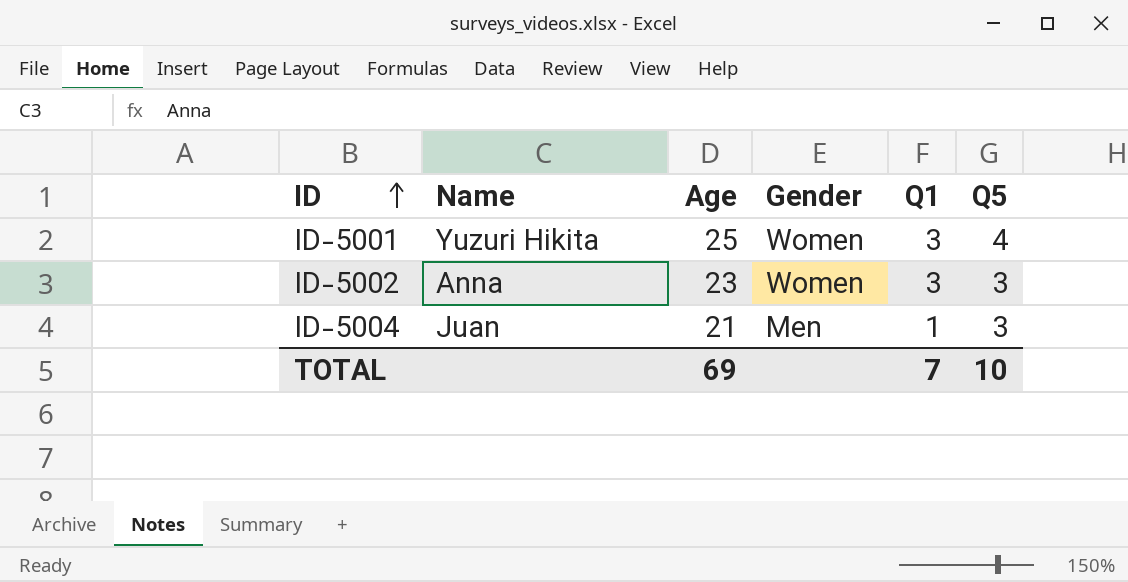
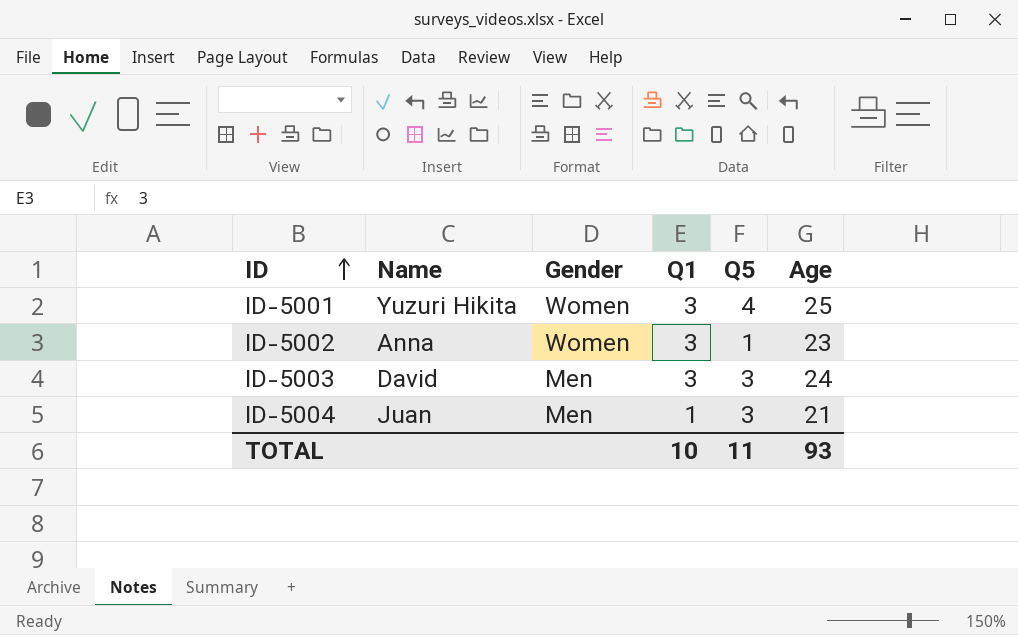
column Age | position: 3 -> 6
ID-5002 | Q5: 3 -> 1
row ID-5003: none -> David | Men | 3 | 3 | 24
TOTAL | Q1: 7 -> 10
TOTAL | Q5: 10 -> 11
TOTAL | Age: 69 -> 93

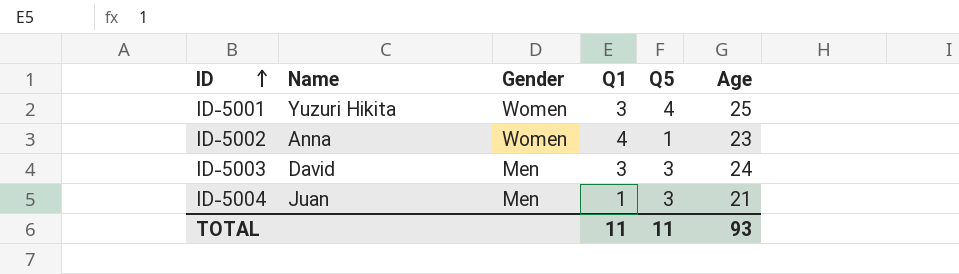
ID-5002 | Q1: 3 -> 4
TOTAL | Q1: 10 -> 11

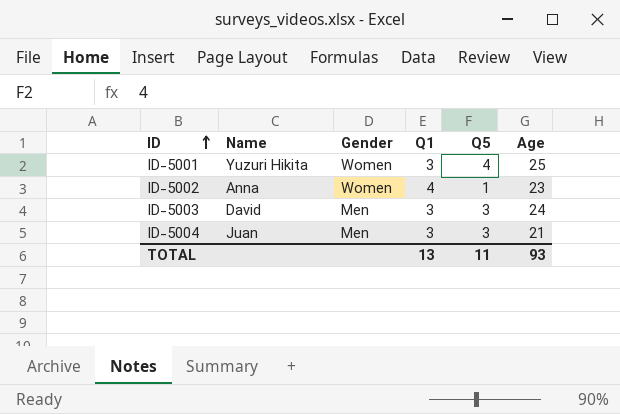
ID-5004 | Q1: 1 -> 3
TOTAL | Q1: 11 -> 13

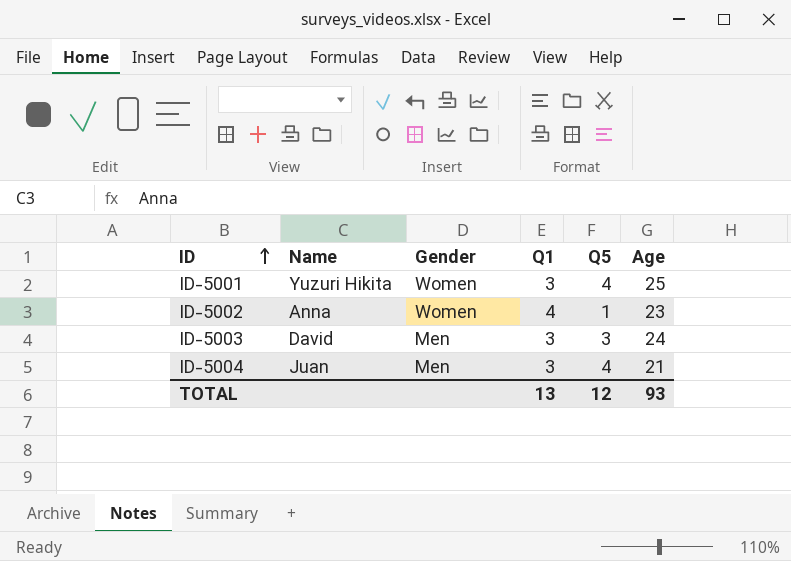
ID-5004 | Q5: 3 -> 4
TOTAL | Q5: 11 -> 12

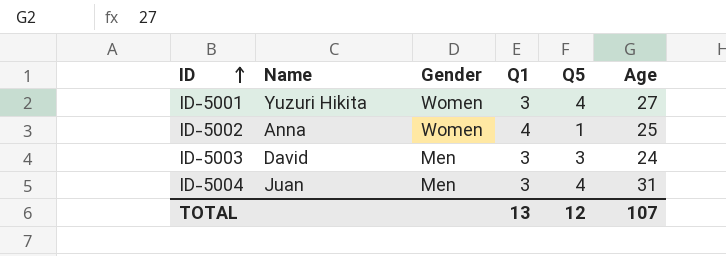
ID-5001 | Age: 25 -> 27
ID-5002 | Age: 23 -> 25
ID-5004 | Age: 21 -> 31
TOTAL | Age: 93 -> 107

